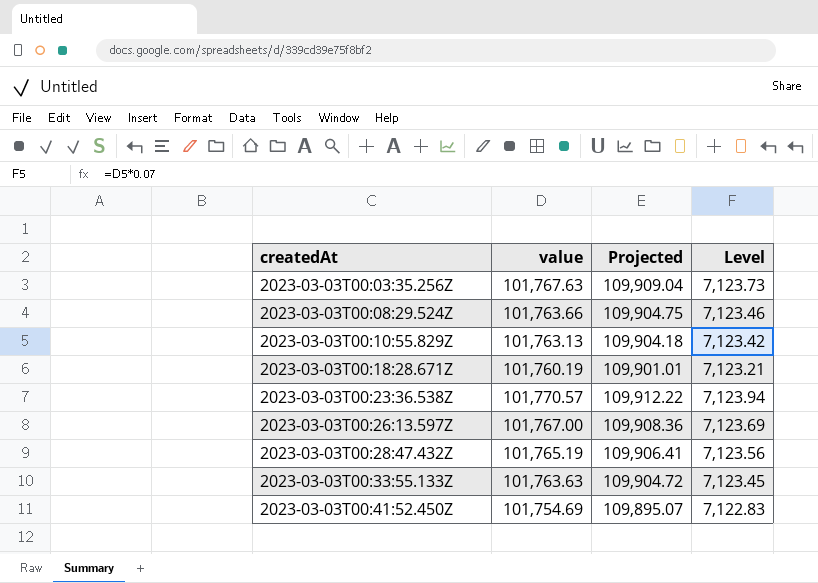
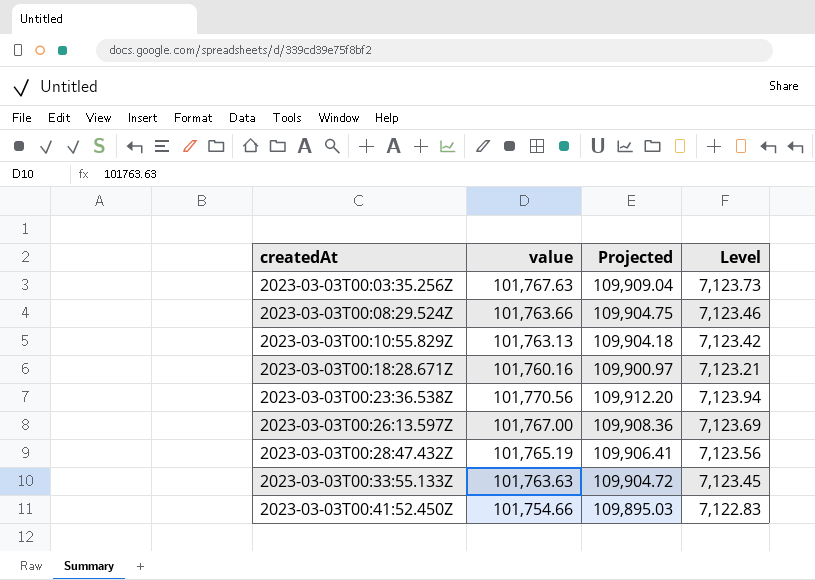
2023-03-03T00:18:28.671Z | value: 101,760.19 -> 101,760.16
2023-03-03T00:18:28.671Z | Projected: 109,901.01 -> 109,900.97
2023-03-03T00:23:36.538Z | value: 101,770.57 -> 101,770.56
2023-03-03T00:23:36.538Z | Projected: 109,912.22 -> 109,912.20
2023-03-03T00:41:52.450Z | value: 101,754.69 -> 101,754.66
2023-03-03T00:41:52.450Z | Projected: 109,895.07 -> 109,895.03

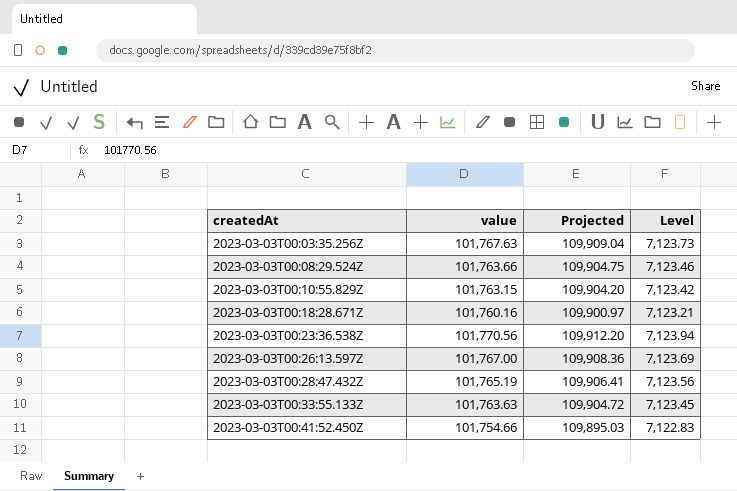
2023-03-03T00:10:55.829Z | value: 101,763.13 -> 101,763.15
2023-03-03T00:10:55.829Z | Projected: 109,904.18 -> 109,904.20

